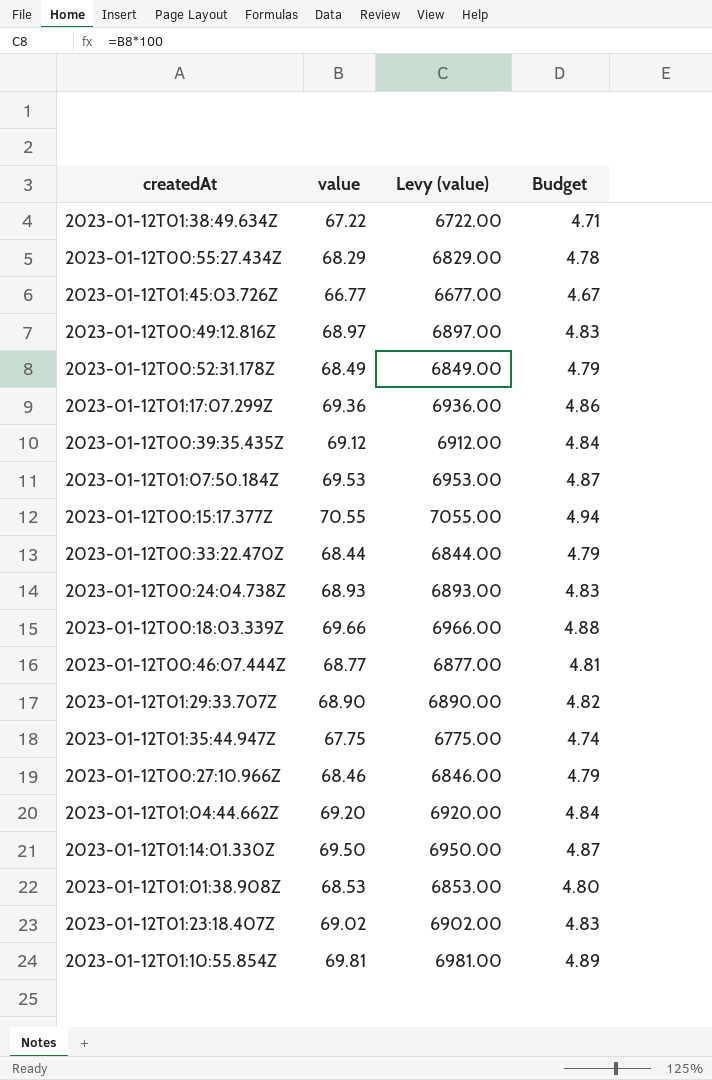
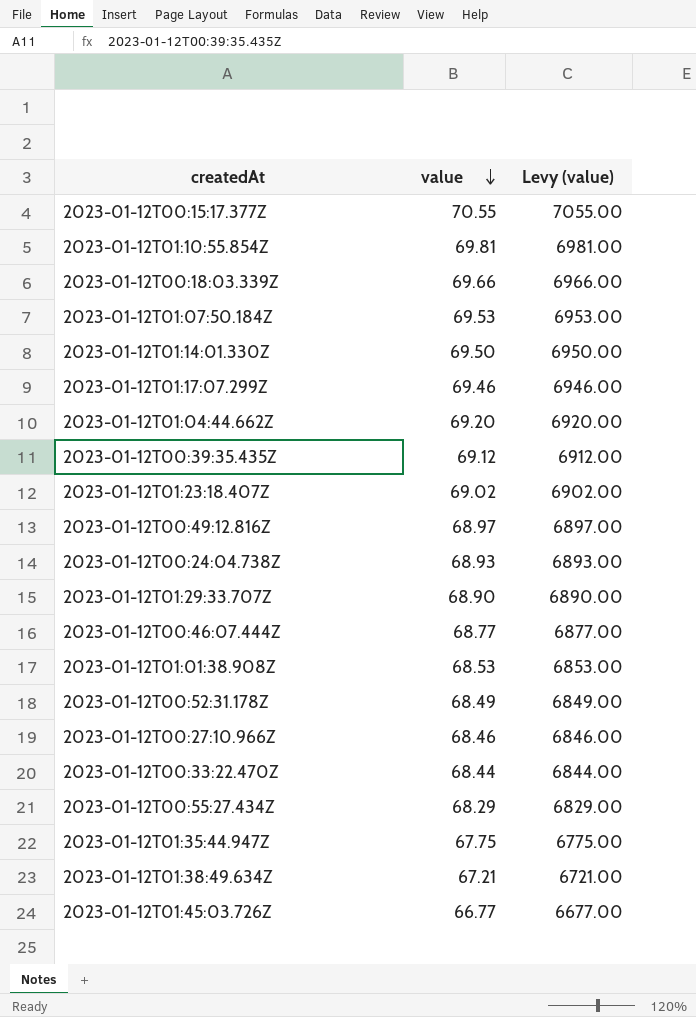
row order: none -> value descending
column Budget | formula: [value] * 0.07 -> none
2023-01-12T01:17:07.299Z | value: 69.36 -> 69.46
2023-01-12T01:17:07.299Z | Levy (value): 6936.00 -> 6946.00
2023-01-12T01:38:49.634Z | value: 67.22 -> 67.21
2023-01-12T01:38:49.634Z | Levy (value): 6722.00 -> 6721.00

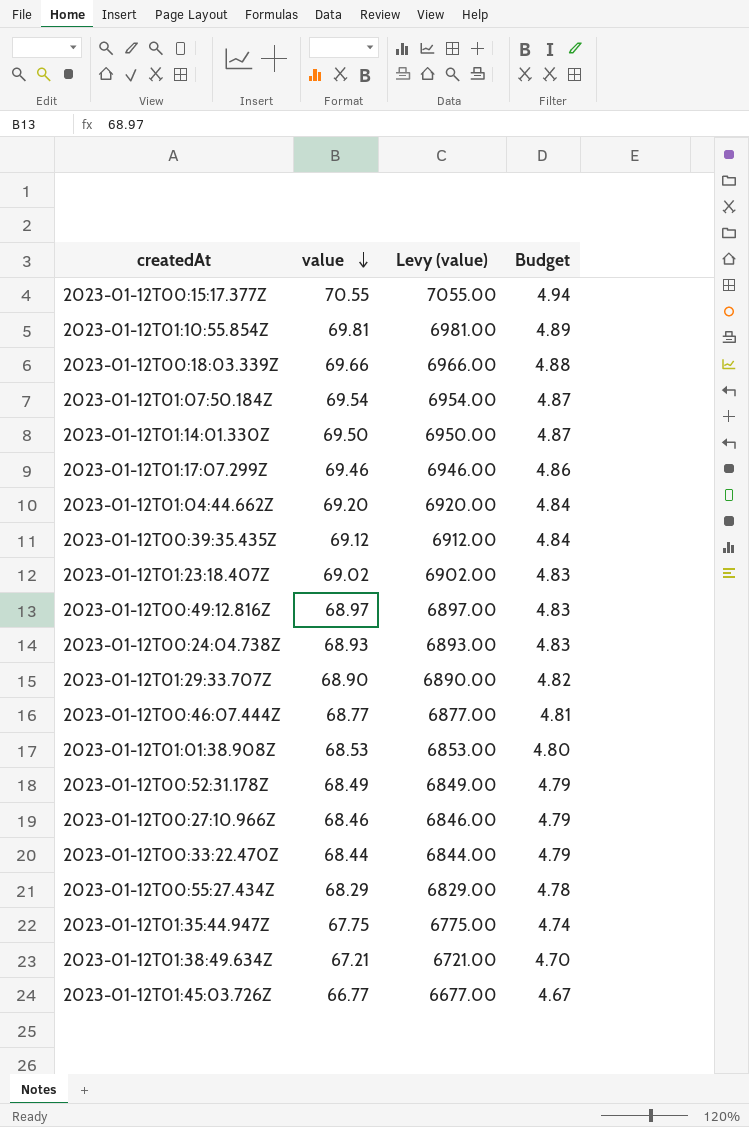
column Budget | formula: none -> [value] * 0.07
2023-01-12T01:07:50.184Z | value: 69.53 -> 69.54
2023-01-12T01:07:50.184Z | Levy (value): 6953.00 -> 6954.00

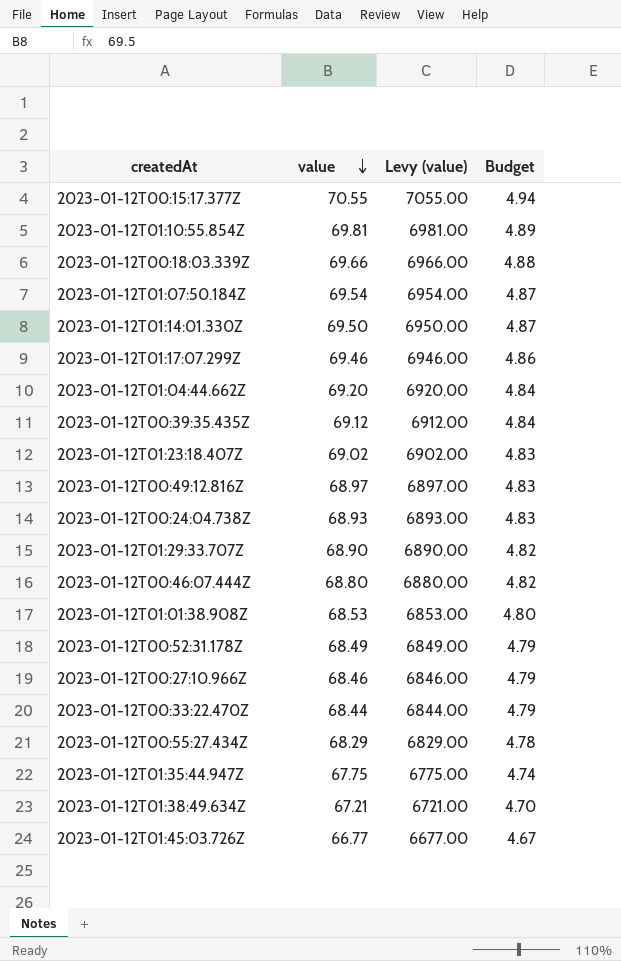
2023-01-12T00:46:07.444Z | value: 68.77 -> 68.80
2023-01-12T00:46:07.444Z | Levy (value): 6877.00 -> 6880.00
2023-01-12T00:46:07.444Z | Budget: 4.81 -> 4.82

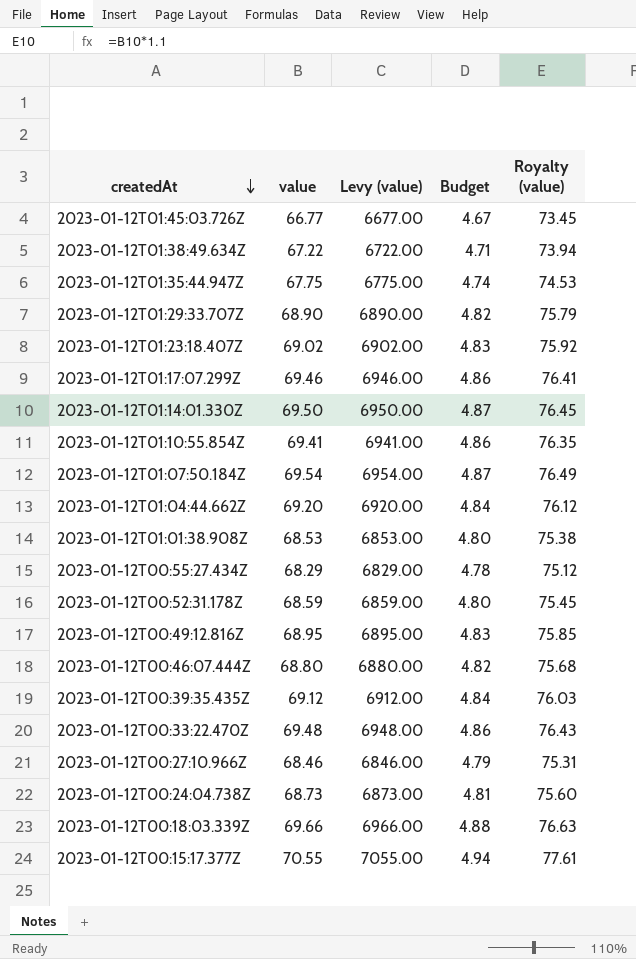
row order: value descending -> createdAt descending
column Royalty (value) | formula: none -> [value] * 1.1
2023-01-12T01:38:49.634Z | value: 67.21 -> 67.22
2023-01-12T01:38:49.634Z | Levy (value): 6721.00 -> 6722.00
2023-01-12T01:38:49.634Z | Budget: 4.70 -> 4.71
2023-01-12T01:10:55.854Z | value: 69.81 -> 69.41
2023-01-12T01:10:55.854Z | Levy (value): 6981.00 -> 6941.00
2023-01-12T01:10:55.854Z | Budget: 4.89 -> 4.86
2023-01-12T00:52:31.178Z | value: 68.49 -> 68.59
2023-01-12T00:52:31.178Z | Levy (value): 6849.00 -> 6859.00
2023-01-12T00:52:31.178Z | Budget: 4.79 -> 4.80
2023-01-12T00:49:12.816Z | value: 68.97 -> 68.95
2023-01-12T00:49:12.816Z | Levy (value): 6897.00 -> 6895.00
2023-01-12T00:33:22.470Z | value: 68.44 -> 69.48
2023-01-12T00:33:22.470Z | Levy (value): 6844.00 -> 6948.00
2023-01-12T00:33:22.470Z | Budget: 4.79 -> 4.86
2023-01-12T00:24:04.738Z | value: 68.93 -> 68.73
2023-01-12T00:24:04.738Z | Levy (value): 6893.00 -> 6873.00
2023-01-12T00:24:04.738Z | Budget: 4.83 -> 4.81

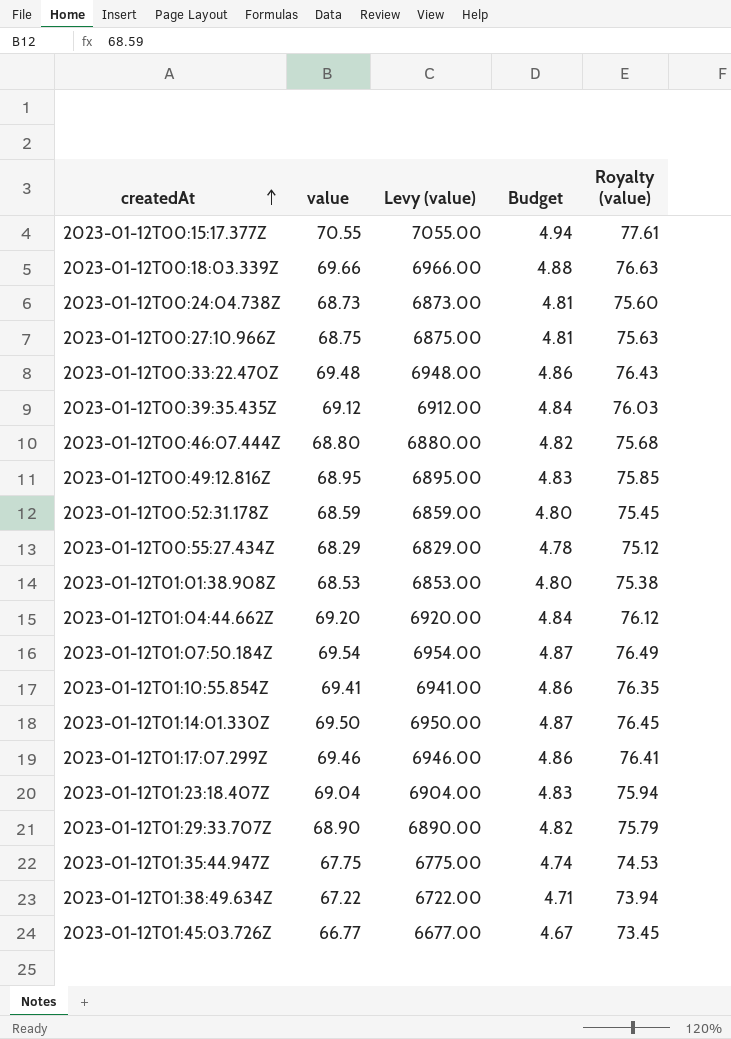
row order: createdAt descending -> createdAt ascending
2023-01-12T00:27:10.966Z | value: 68.46 -> 68.75
2023-01-12T00:27:10.966Z | Levy (value): 6846.00 -> 6875.00
2023-01-12T00:27:10.966Z | Budget: 4.79 -> 4.81
2023-01-12T00:27:10.966Z | Royalty (value): 75.31 -> 75.63
2023-01-12T01:23:18.407Z | value: 69.02 -> 69.04
2023-01-12T01:23:18.407Z | Levy (value): 6902.00 -> 6904.00
2023-01-12T01:23:18.407Z | Royalty (value): 75.92 -> 75.94

